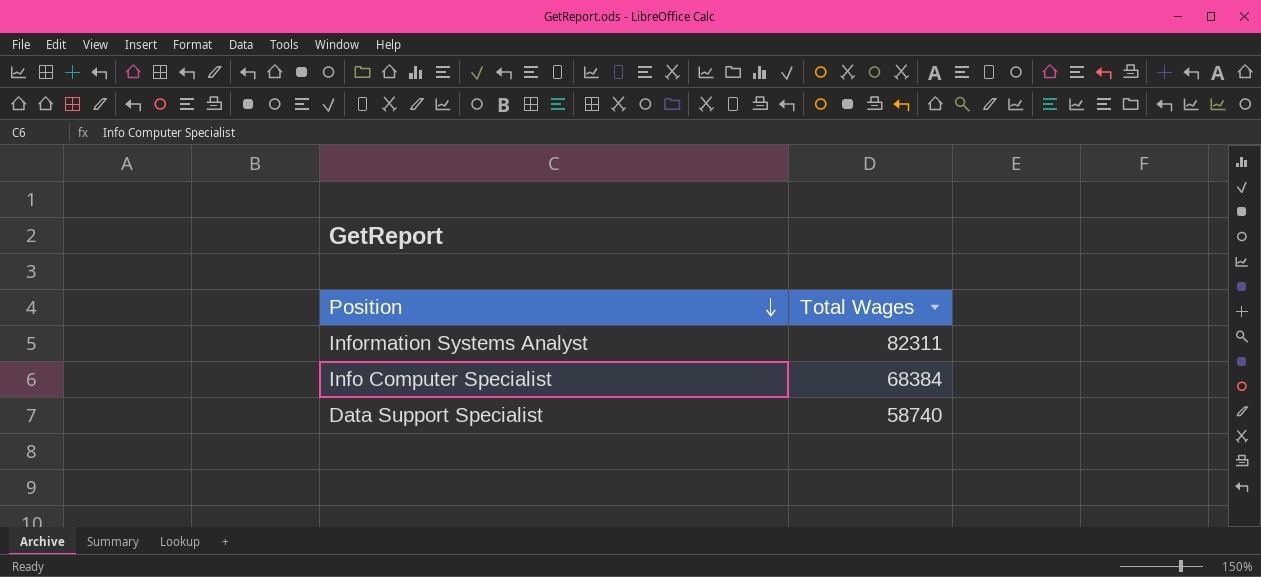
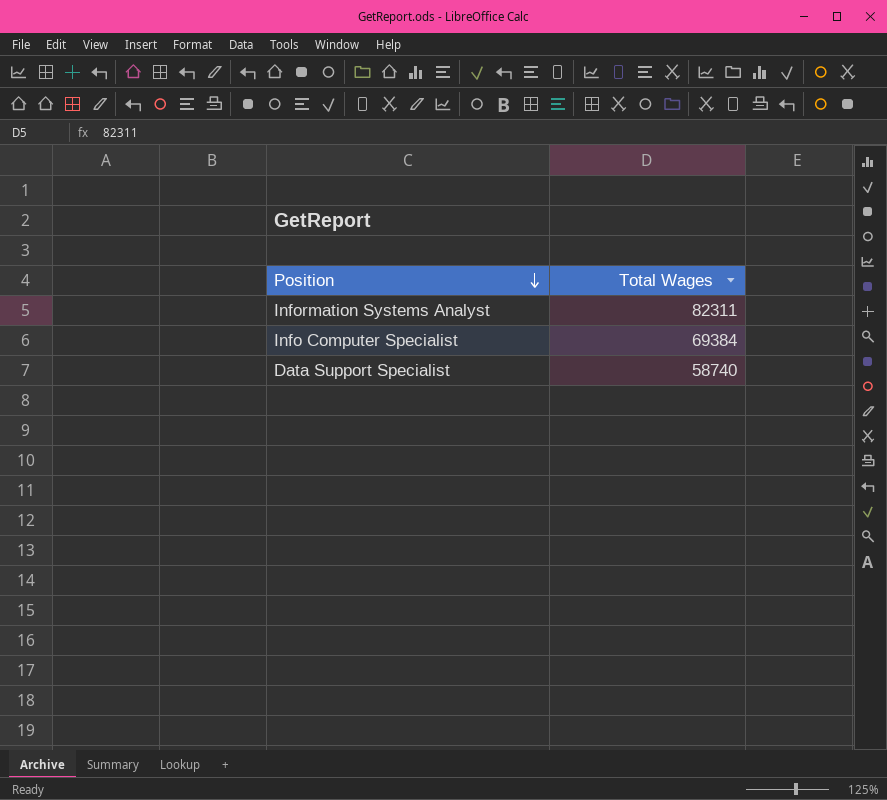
Info Computer Specialist | Total Wages: 68384 -> 69384

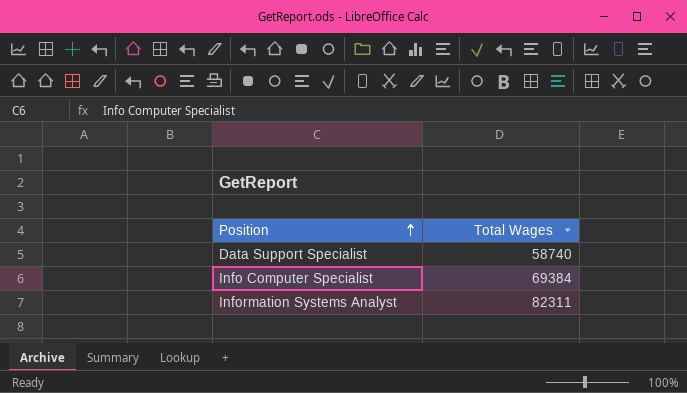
row order: Position descending -> Position ascending

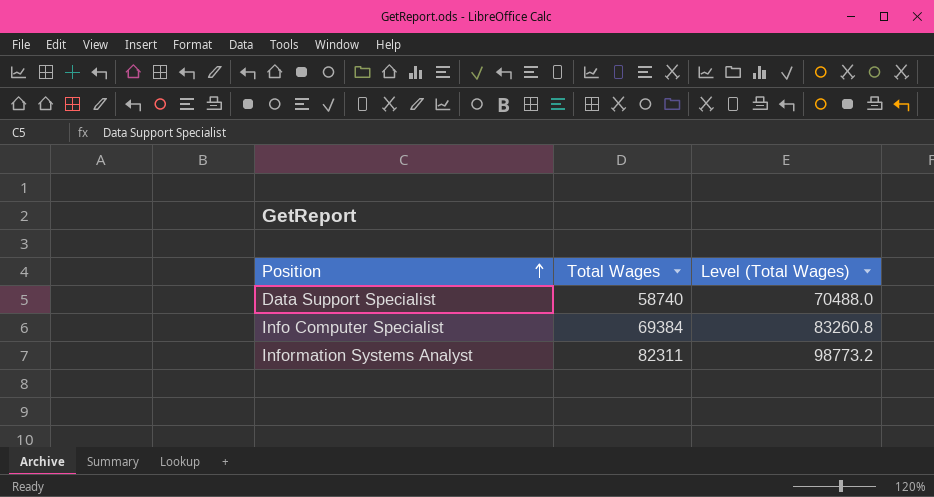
column Level (Total Wages) | formula: none -> [Total Wages] * 1.2

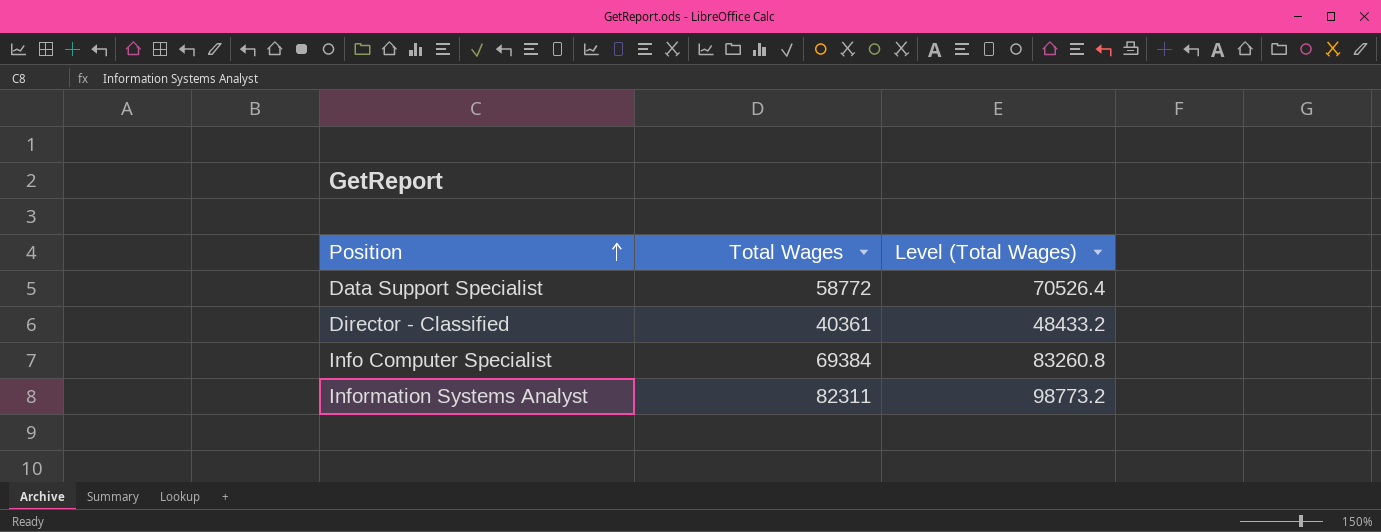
Data Support Specialist | Total Wages: 58740 -> 58772
Data Support Specialist | Level (Total Wages): 70488.0 -> 70526.4
row Director - Classified: none -> 40361 | 48433.2

